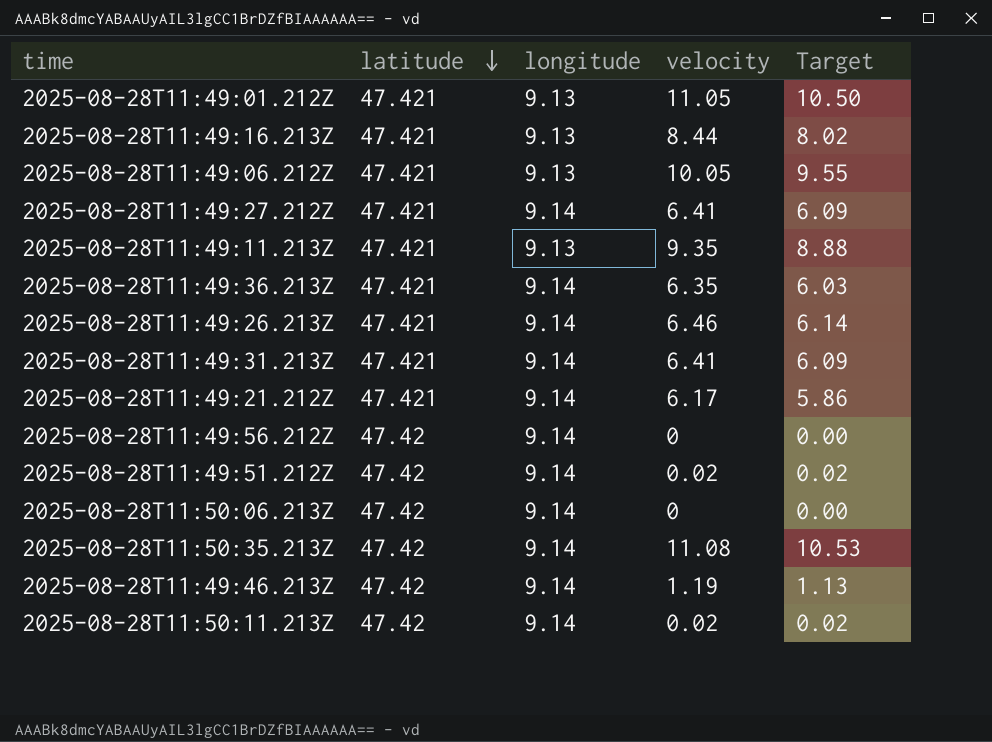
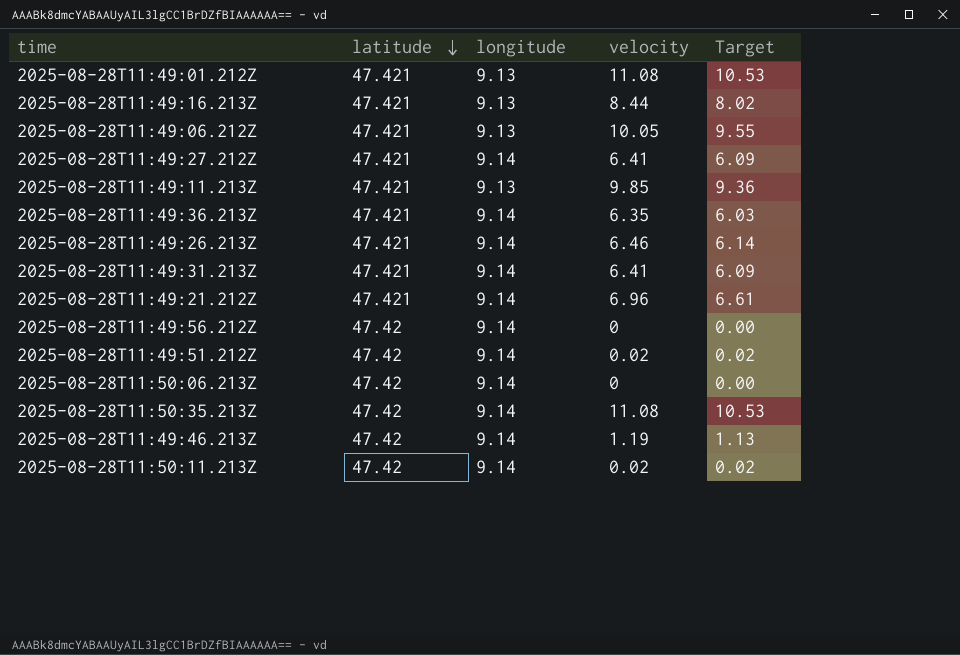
2025-08-28T11:49:01.212Z | velocity: 11.05 -> 11.08
2025-08-28T11:49:01.212Z | Target: 10.50 -> 10.53
2025-08-28T11:49:11.213Z | velocity: 9.35 -> 9.85
2025-08-28T11:49:11.213Z | Target: 8.88 -> 9.36
2025-08-28T11:49:21.212Z | velocity: 6.17 -> 6.96
2025-08-28T11:49:21.212Z | Target: 5.86 -> 6.61

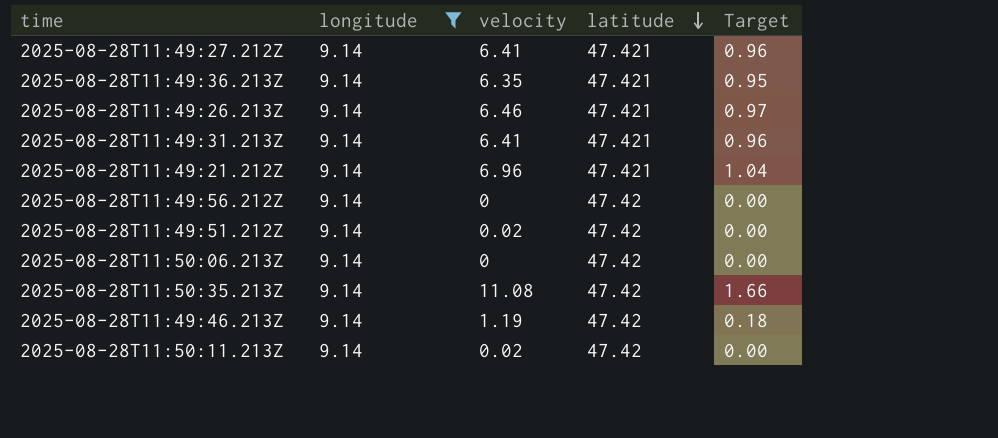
filter: none -> longitude = 9.14
column latitude | position: 2 -> 4
column Target | formula: [velocity] * 0.95 -> [velocity] * 0.15

